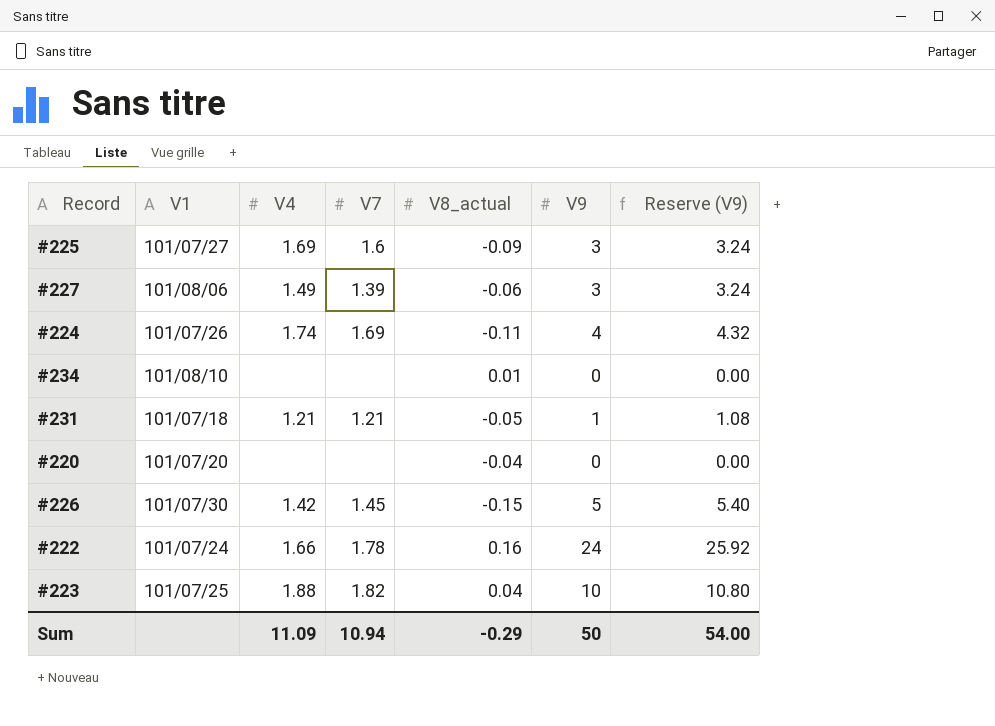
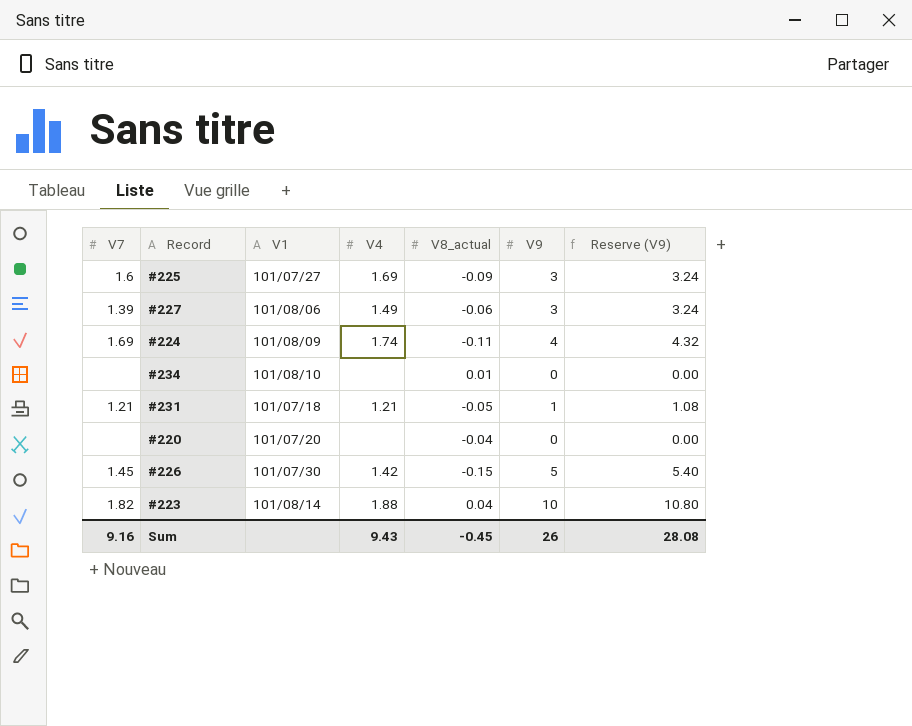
column V7 | position: 4 -> 1
row #222: 101/07/24 | 1.66 | 1.78 | 0.16 | 24 | 25.92 -> none
#224 | V1: 101/07/26 -> 101/08/09
#223 | V1: 101/07/25 -> 101/08/14
Sum | V7: 10.94 -> 9.16
Sum | V4: 11.09 -> 9.43
Sum | V8_actual: -0.29 -> -0.45
Sum | V9: 50 -> 26
Sum | Reserve (V9): 54.00 -> 28.08

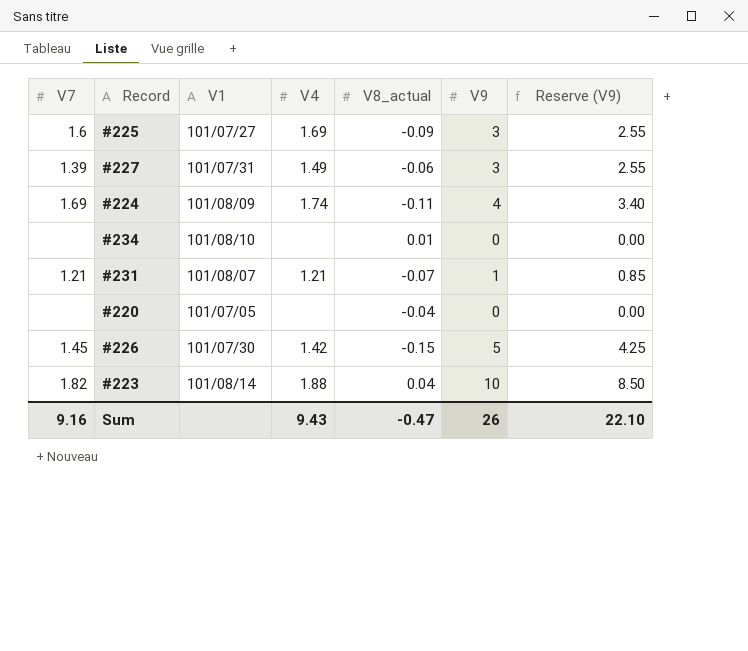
column Reserve (V9) | formula: [V9] * 1.08 -> [V9] * 0.85
#227 | V1: 101/08/06 -> 101/07/31
#231 | V1: 101/07/18 -> 101/08/07
#231 | V8_actual: -0.05 -> -0.07
#220 | V1: 101/07/20 -> 101/07/05
Sum | V8_actual: -0.45 -> -0.47
Sum | Reserve (V9): 28.08 -> 22.10

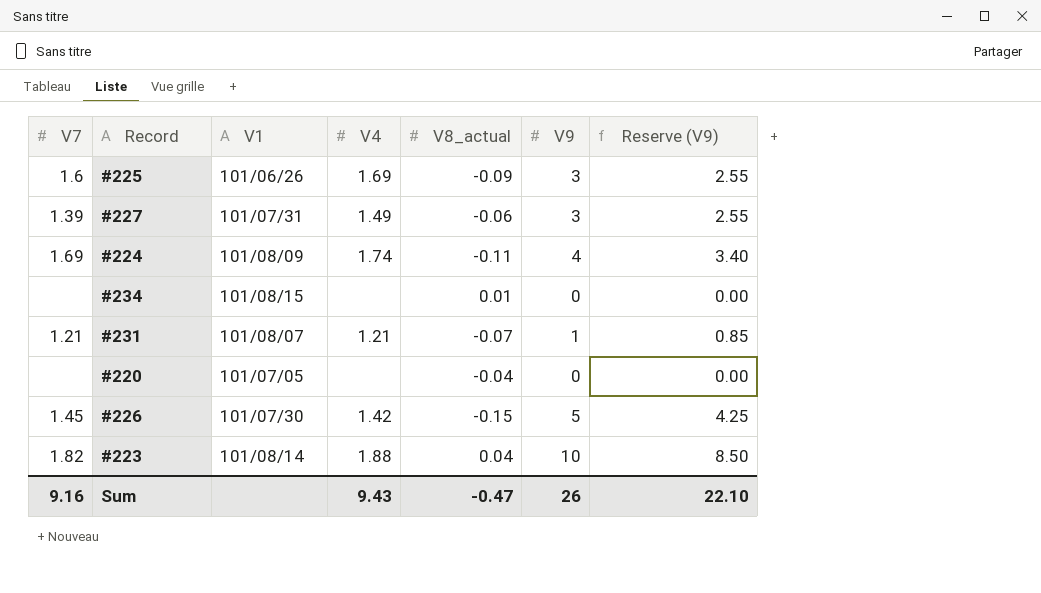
#225 | V1: 101/07/27 -> 101/06/26
#234 | V1: 101/08/10 -> 101/08/15

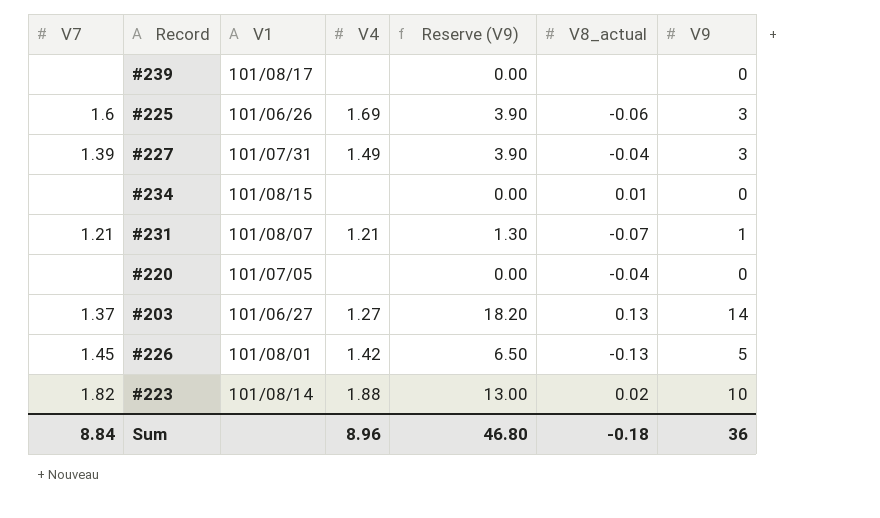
column Reserve (V9) | formula: [V9] * 0.85 -> [V9] * 1.3
column Reserve (V9) | position: 7 -> 5
row #224: 1.69 | 101/08/09 | 1.74 | -0.11 | 4 | 3.40 -> none
row #239: none -> none | 101/08/17 | none | 0.00 | none | 0
#225 | V8_actual: -0.09 -> -0.06
#227 | V8_actual: -0.06 -> -0.04
row #203: none -> 1.37 | 101/06/27 | 1.27 | 18.20 | 0.13 | 14
#226 | V1: 101/07/30 -> 101/08/01
#226 | V8_actual: -0.15 -> -0.13
#223 | V8_actual: 0.04 -> 0.02
Sum | V7: 9.16 -> 8.84
Sum | V4: 9.43 -> 8.96
Sum | Reserve (V9): 22.10 -> 46.80
Sum | V8_actual: -0.47 -> -0.18
Sum | V9: 26 -> 36

